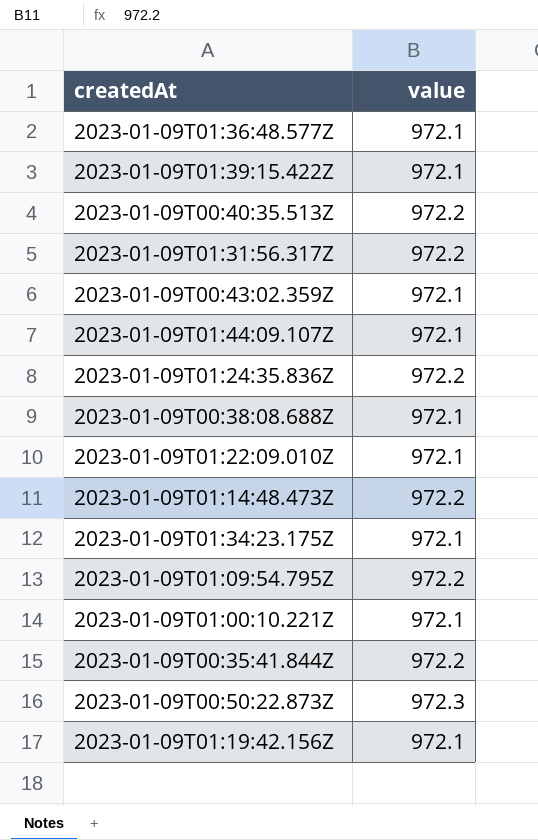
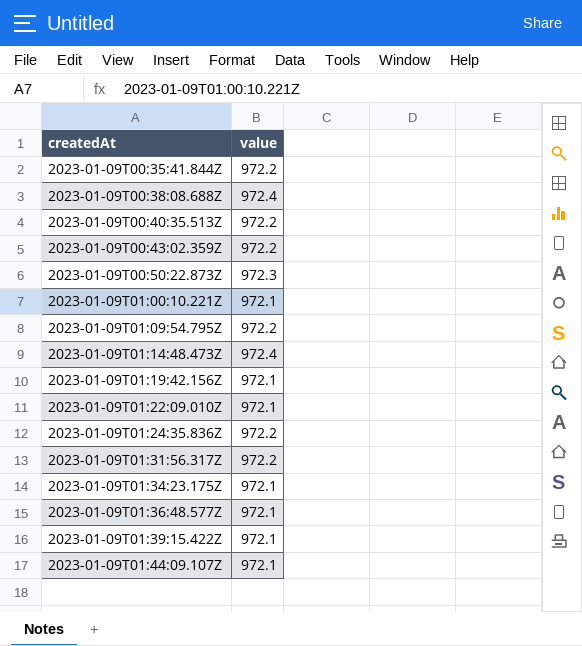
row order: none -> createdAt ascending
2023-01-09T00:38:08.688Z | value: 972.1 -> 972.4
2023-01-09T00:43:02.359Z | value: 972.1 -> 972.2
2023-01-09T01:14:48.473Z | value: 972.2 -> 972.4

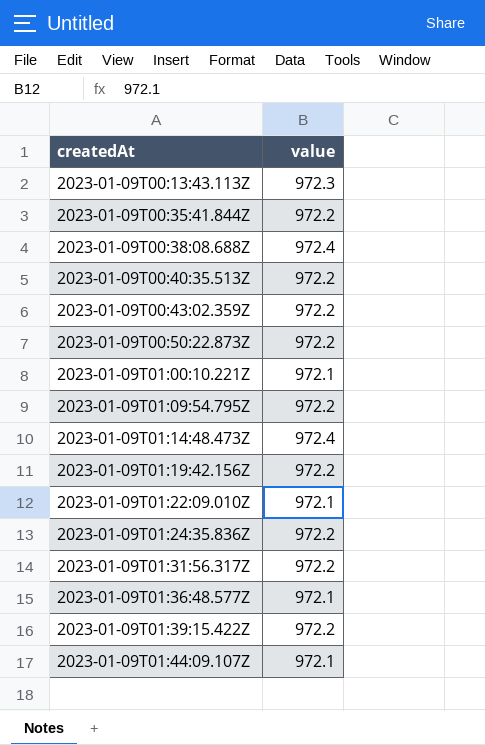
row 2023-01-09T01:34:23.175Z: 972.1 -> none
row 2023-01-09T00:13:43.113Z: none -> 972.3
2023-01-09T00:50:22.873Z | value: 972.3 -> 972.2
2023-01-09T01:19:42.156Z | value: 972.1 -> 972.2
2023-01-09T01:39:15.422Z | value: 972.1 -> 972.2

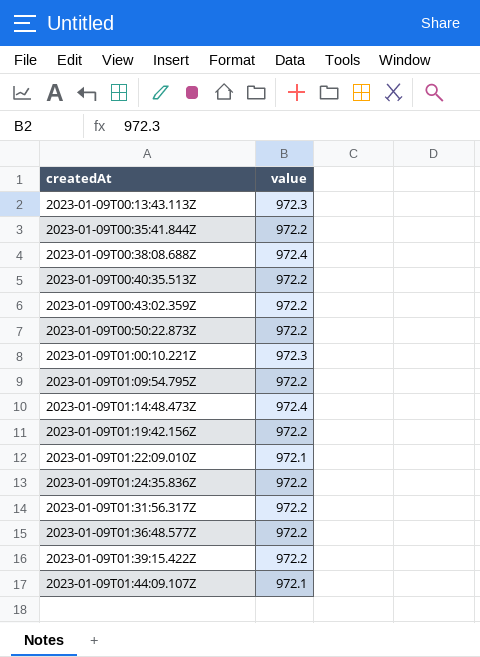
2023-01-09T01:00:10.221Z | value: 972.1 -> 972.3
2023-01-09T01:36:48.577Z | value: 972.1 -> 972.2

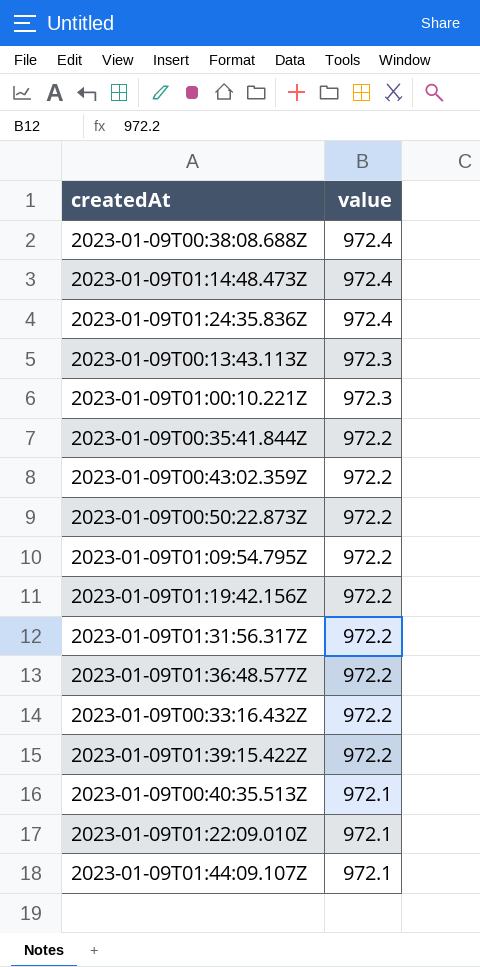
row order: createdAt ascending -> value descending
2023-01-09T01:24:35.836Z | value: 972.2 -> 972.4
row 2023-01-09T00:33:16.432Z: none -> 972.2
2023-01-09T00:40:35.513Z | value: 972.2 -> 972.1

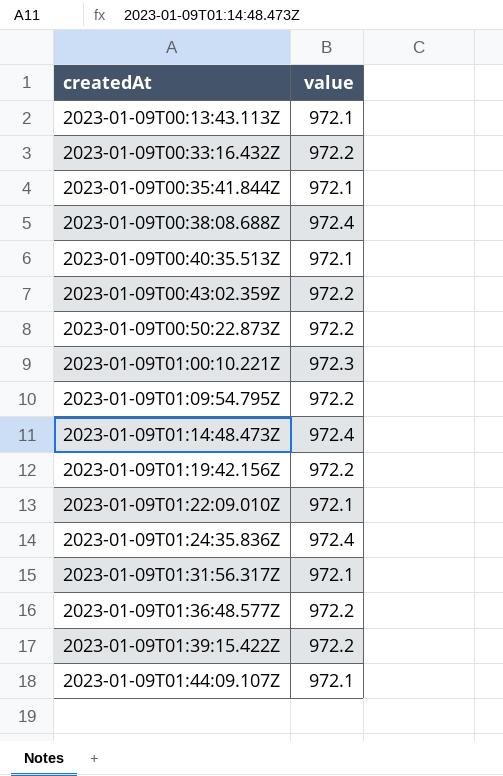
row order: value descending -> createdAt ascending
2023-01-09T00:13:43.113Z | value: 972.3 -> 972.1
2023-01-09T00:35:41.844Z | value: 972.2 -> 972.1
2023-01-09T01:31:56.317Z | value: 972.2 -> 972.1

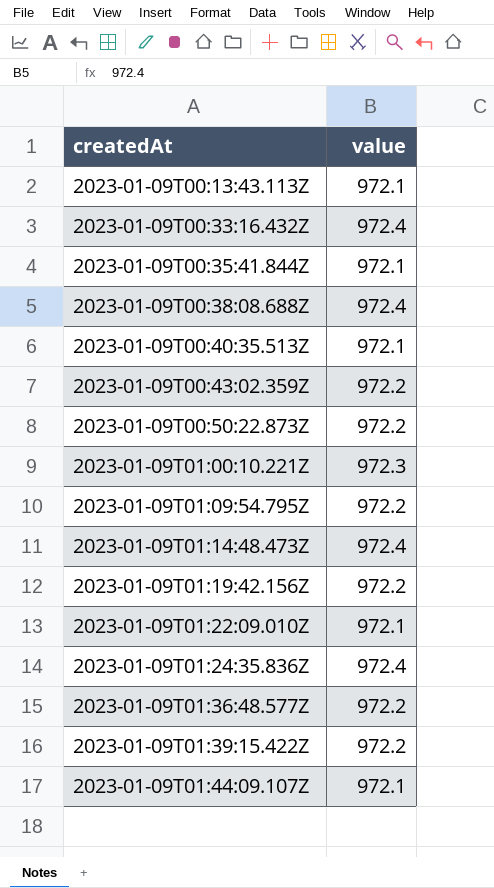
row 2023-01-09T01:31:56.317Z: 972.1 -> none
2023-01-09T00:33:16.432Z | value: 972.2 -> 972.4

